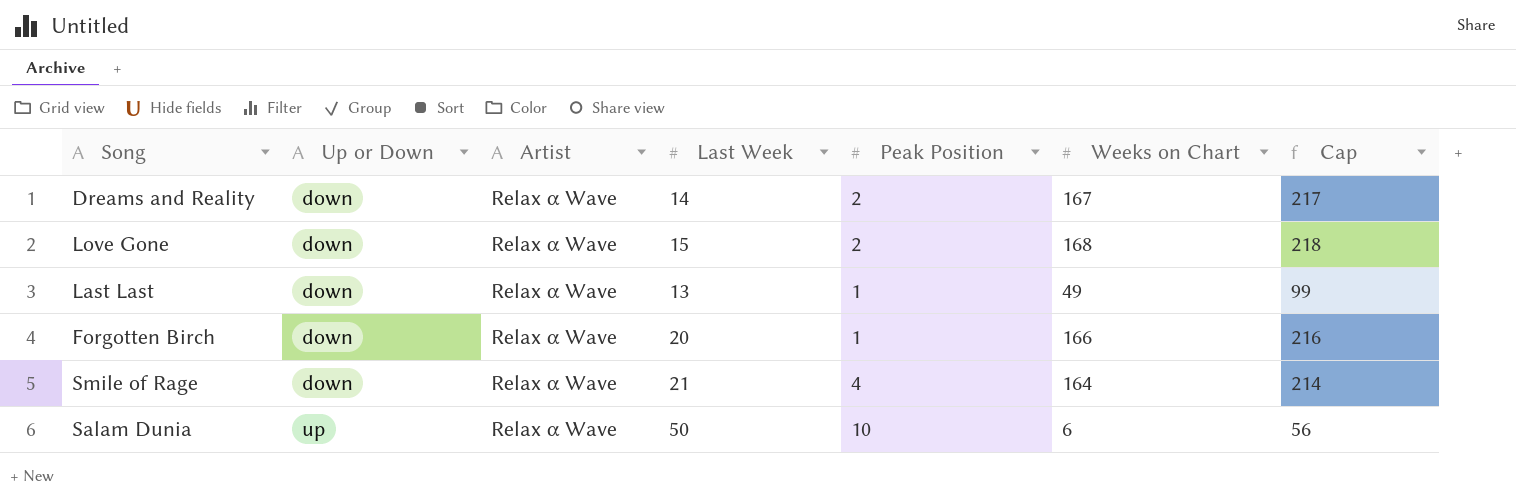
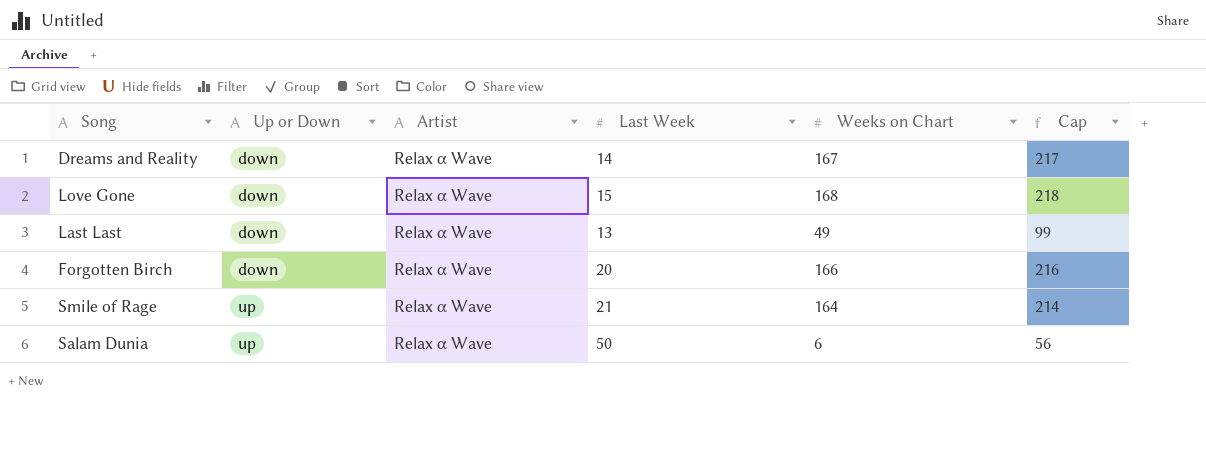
column Peak Position | position: 5 -> none
Smile of Rage | Up or Down: down -> up

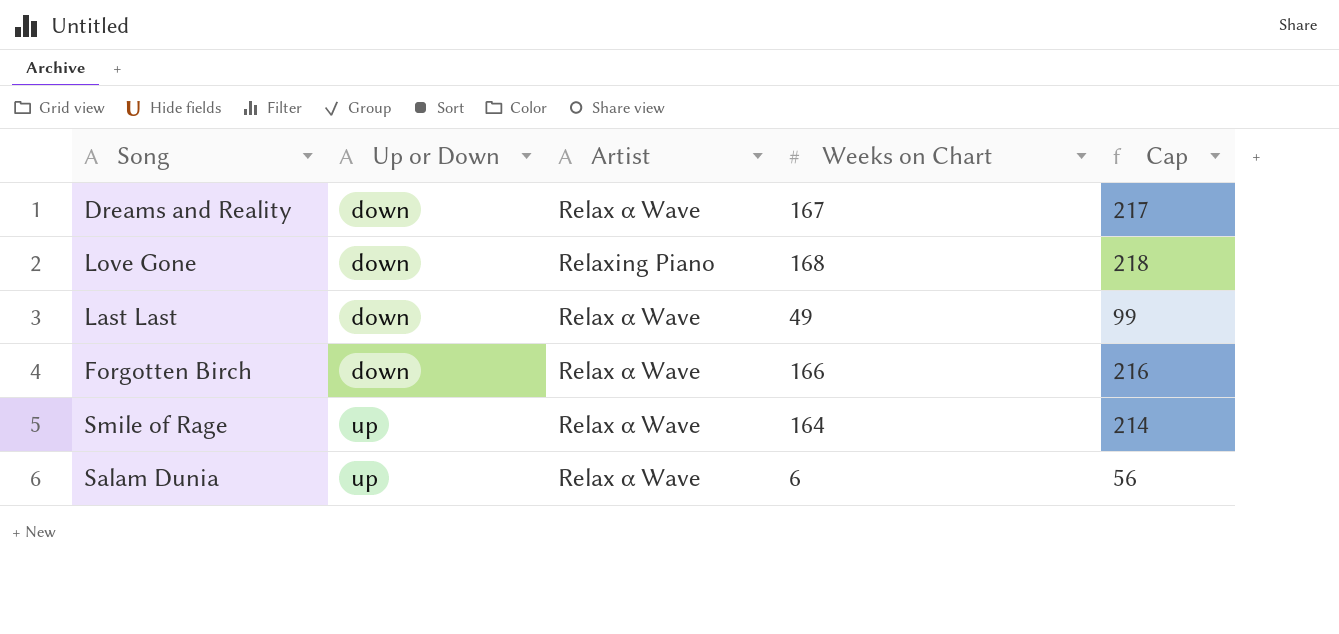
column Last Week | position: 4 -> none
Love Gone | Artist: Relax α Wave -> Relaxing Piano

